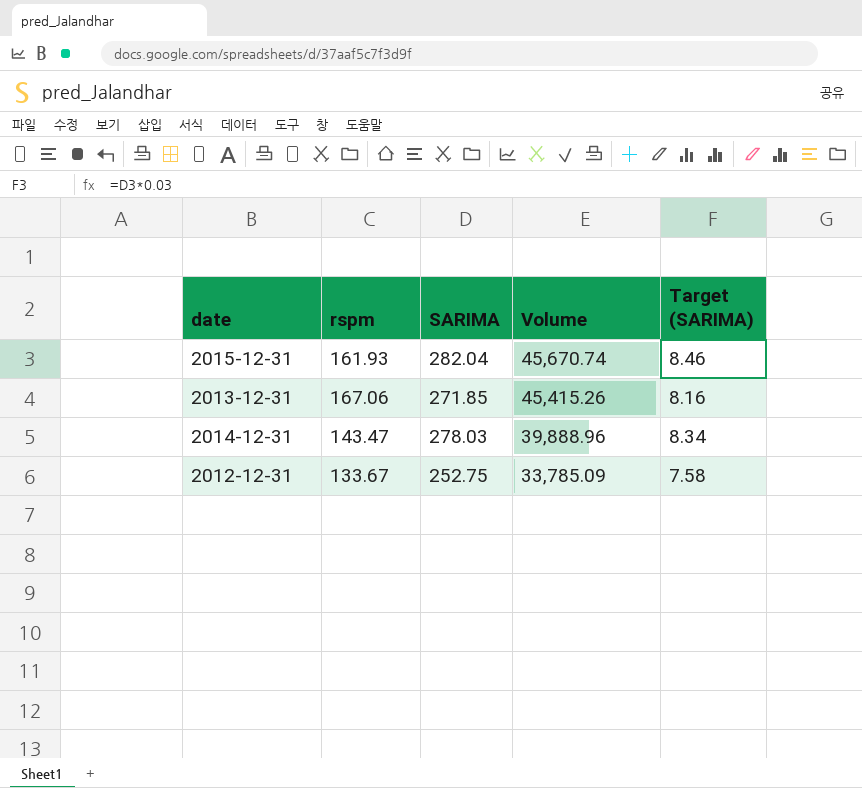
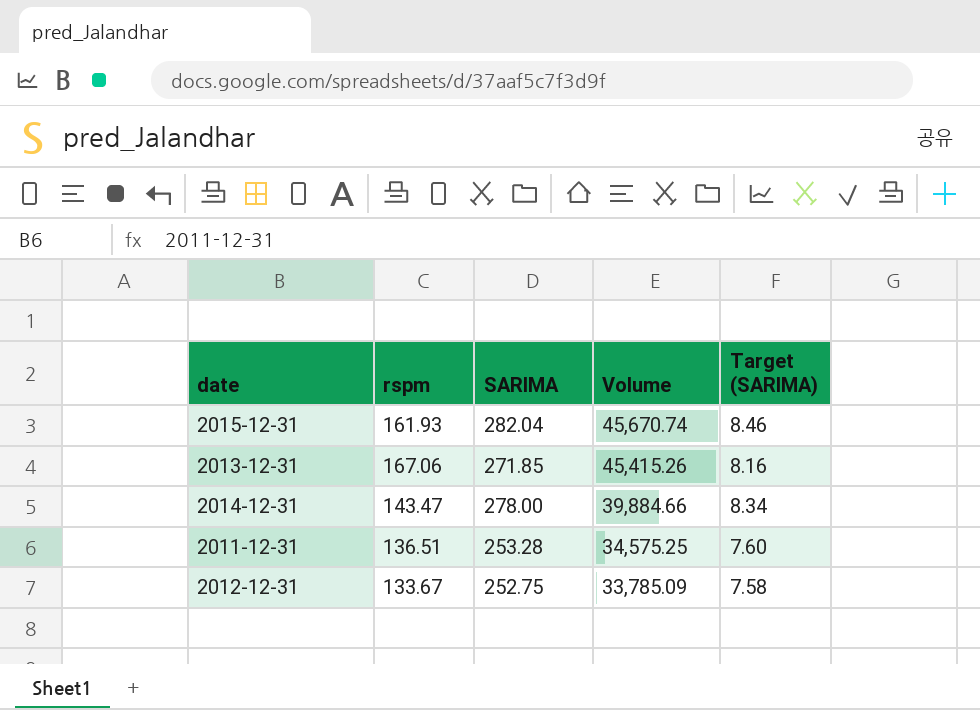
2014-12-31 | SARIMA: 278.03 -> 278.00
2014-12-31 | Volume: 39,888.96 -> 39,884.66
row 2011-12-31: none -> 136.51 | 253.28 | 34,575.25 | 7.60

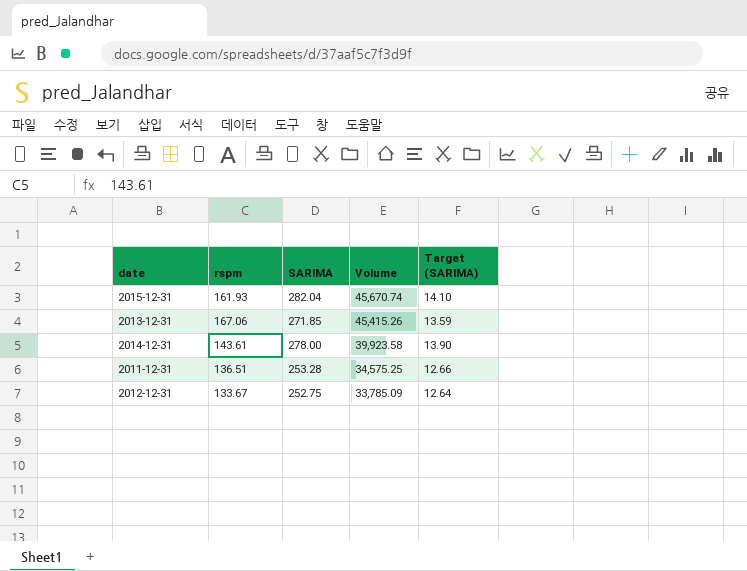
column Target (SARIMA) | formula: [SARIMA] * 0.03 -> [SARIMA] * 0.05
2014-12-31 | rspm: 143.47 -> 143.61
2014-12-31 | Volume: 39,884.66 -> 39,923.58

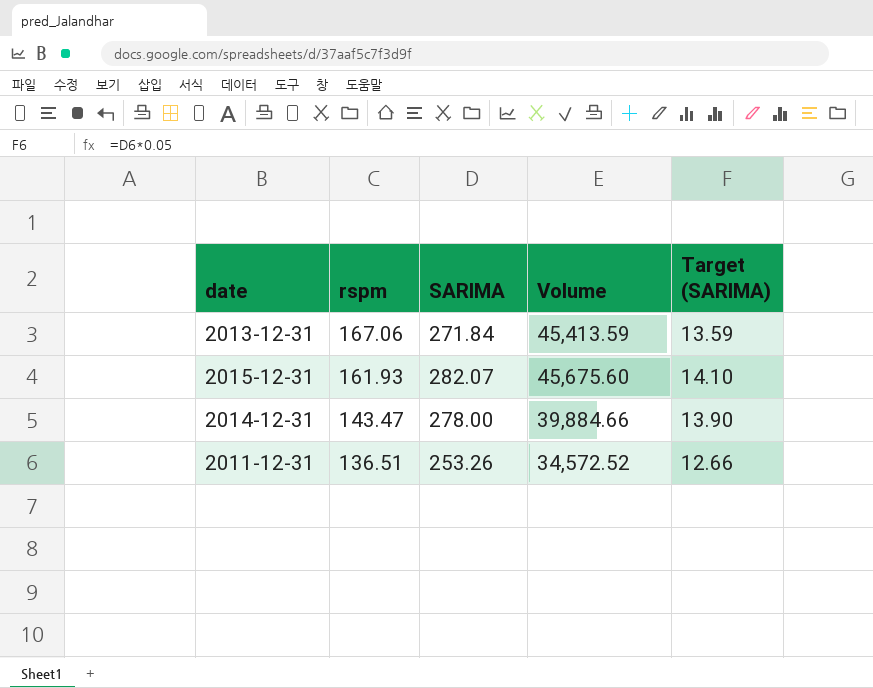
row order: Volume descending -> rspm descending
row 2012-12-31: 133.67 | 252.75 | 33,785.09 | 12.64 -> none
2013-12-31 | SARIMA: 271.85 -> 271.84
2013-12-31 | Volume: 45,415.26 -> 45,413.59
2015-12-31 | SARIMA: 282.04 -> 282.07
2015-12-31 | Volume: 45,670.74 -> 45,675.60
2014-12-31 | rspm: 143.61 -> 143.47
2014-12-31 | Volume: 39,923.58 -> 39,884.66
2011-12-31 | SARIMA: 253.28 -> 253.26
2011-12-31 | Volume: 34,575.25 -> 34,572.52

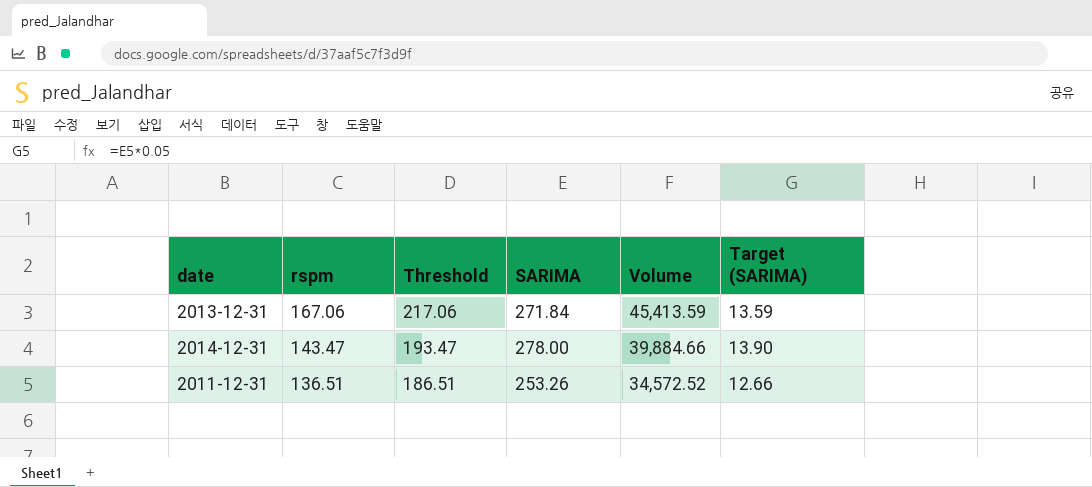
column Threshold | formula: none -> [rspm] + 50
row 2015-12-31: 161.93 | 282.07 | 45,675.60 | 14.10 -> none

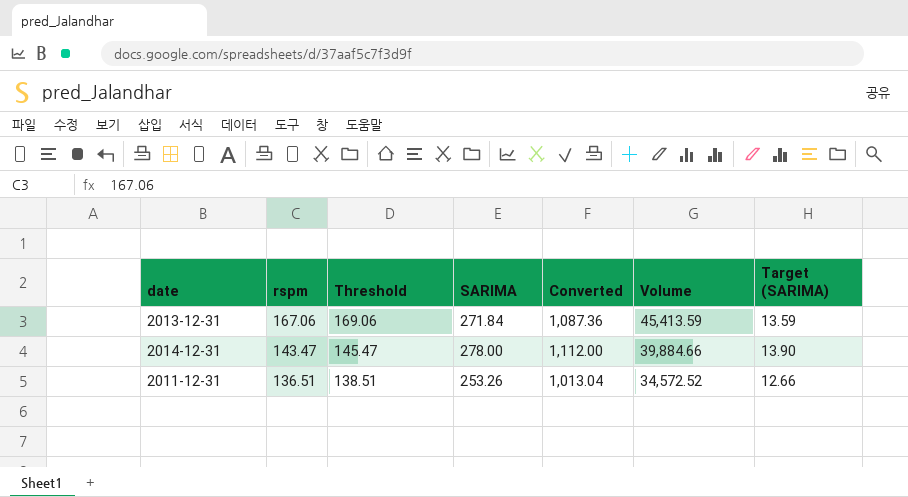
column Threshold | formula: [rspm] + 50 -> [rspm] + 2
column Converted | formula: none -> [SARIMA] * 4

